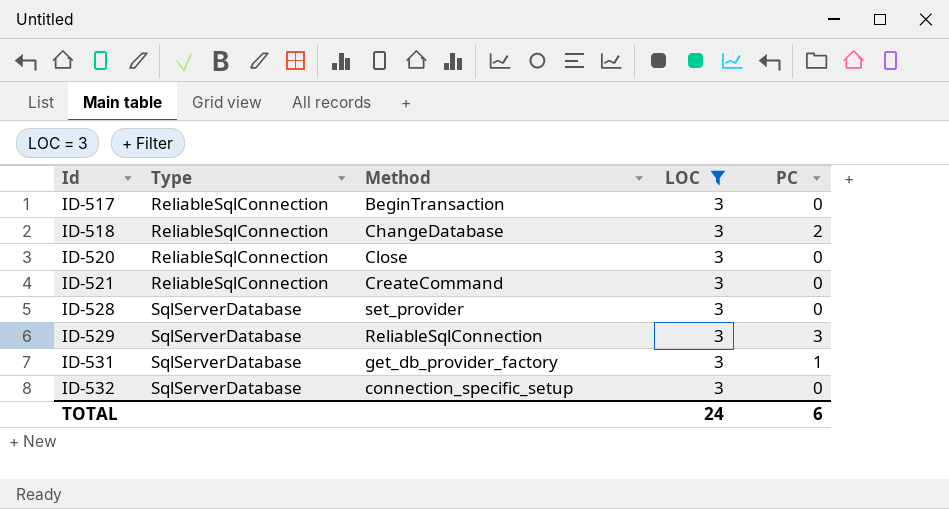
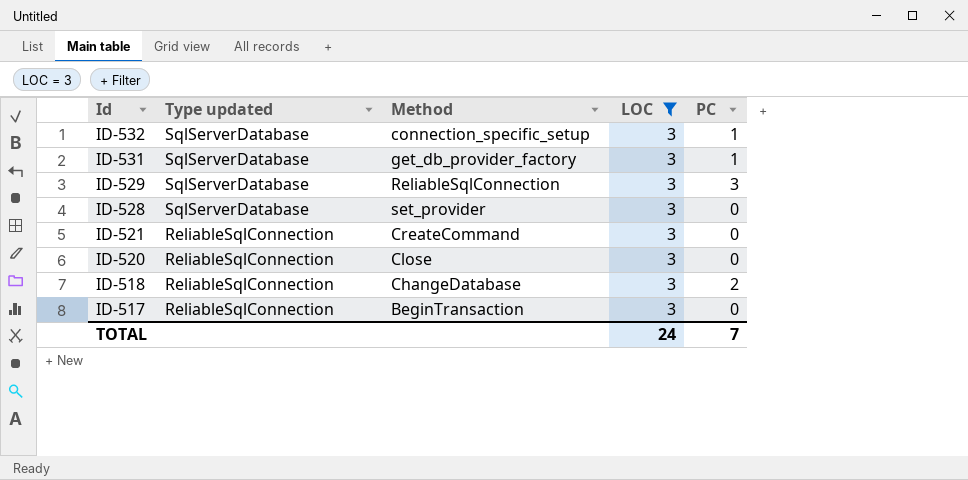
row order: Id ascending -> Id descending
column name: Type -> Type updated
ID-532 | PC: 0 -> 1
TOTAL | PC: 6 -> 7

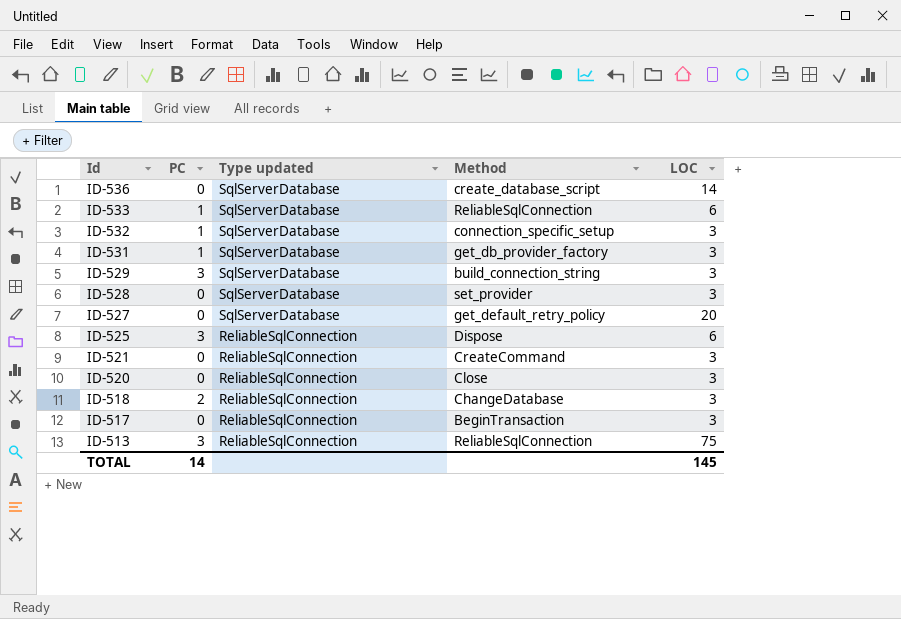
filter: LOC = 3 -> none
column PC | position: 5 -> 2
ID-529 | Method: ReliableSqlConnection -> build_connection_string
TOTAL | PC: 7 -> 14
TOTAL | LOC: 24 -> 145

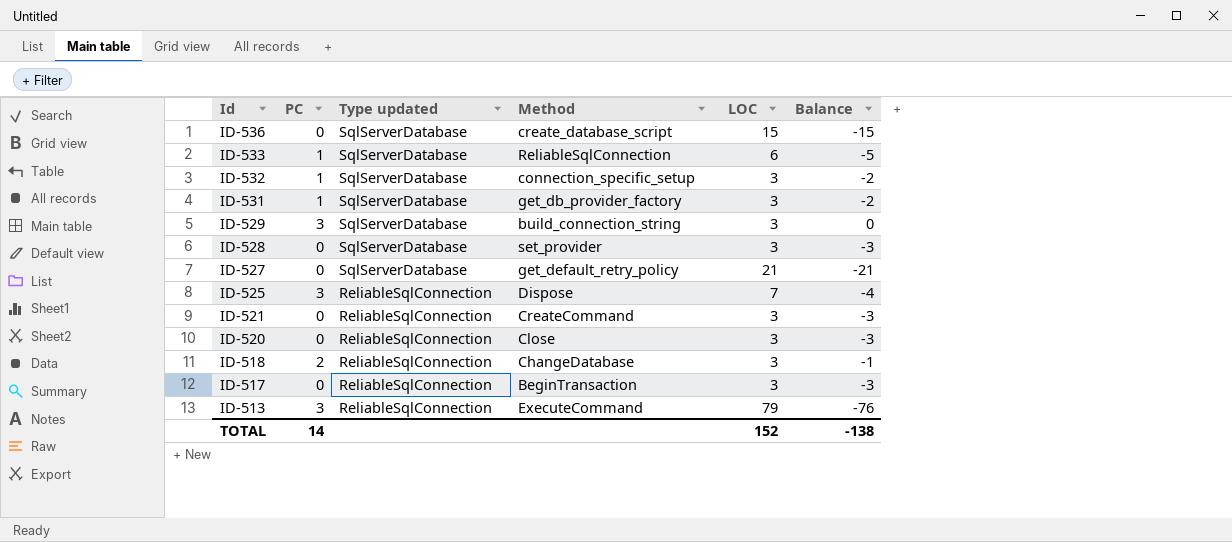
column Balance | formula: none -> [PC] - [LOC]
ID-536 | LOC: 14 -> 15
ID-527 | LOC: 20 -> 21
ID-525 | LOC: 6 -> 7
ID-513 | Method: ReliableSqlConnection -> ExecuteCommand
ID-513 | LOC: 75 -> 79
TOTAL | LOC: 145 -> 152

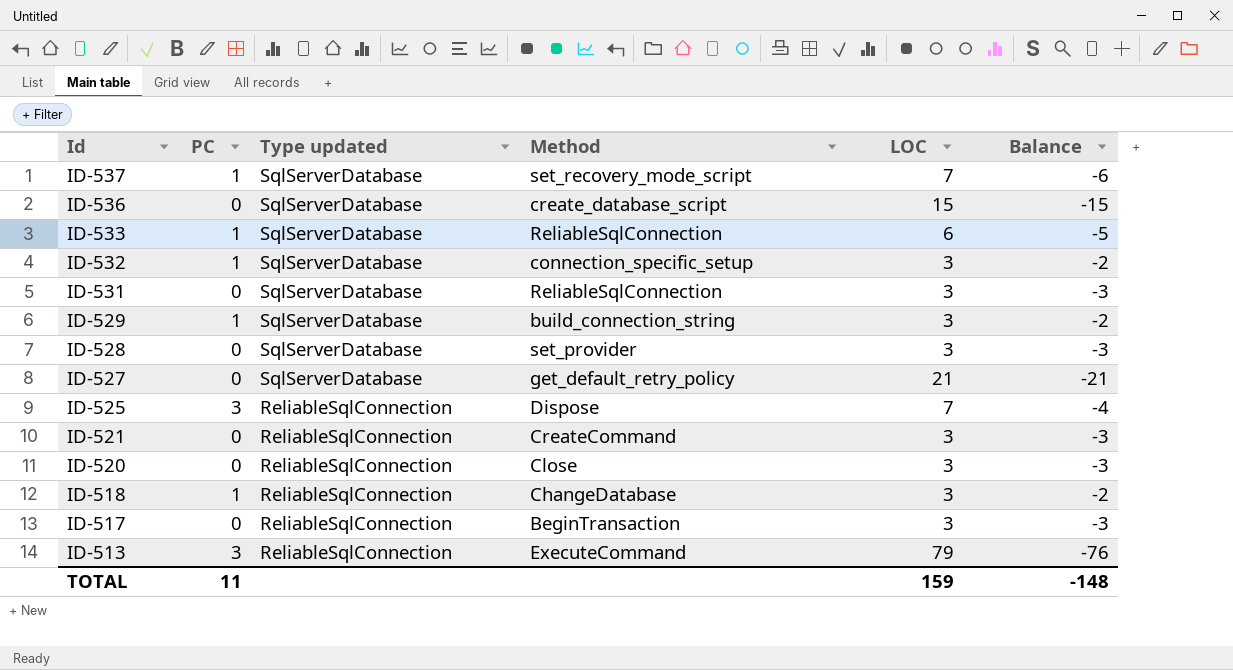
row ID-537: none -> 1 | SqlServerDatabase | set_recovery_mode_script | 7 | -6
ID-531 | PC: 1 -> 0
ID-531 | Method: get_db_provider_factory -> ReliableSqlConnection
ID-531 | Balance: -2 -> -3
ID-529 | PC: 3 -> 1
ID-529 | Balance: 0 -> -2
ID-518 | PC: 2 -> 1
ID-518 | Balance: -1 -> -2
TOTAL | PC: 14 -> 11
TOTAL | LOC: 152 -> 159
TOTAL | Balance: -138 -> -148

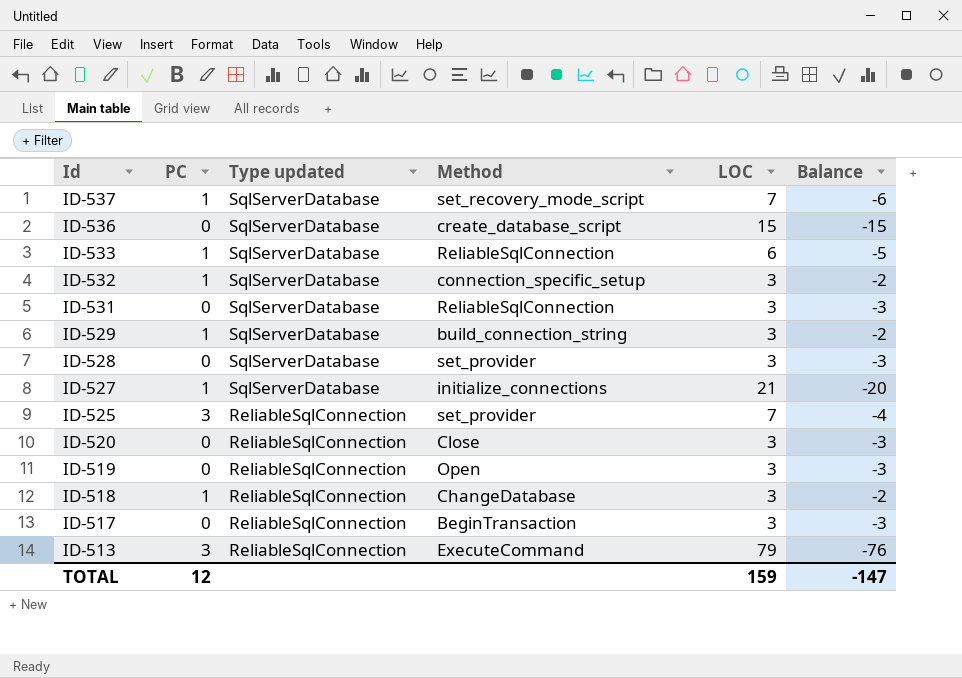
row ID-521: 0 | ReliableSqlConnection | CreateCommand | 3 | -3 -> none
ID-527 | PC: 0 -> 1
ID-527 | Method: get_default_retry_policy -> initialize_connections
ID-527 | Balance: -21 -> -20
ID-525 | Method: Dispose -> set_provider
row ID-519: none -> 0 | ReliableSqlConnection | Open | 3 | -3
TOTAL | PC: 11 -> 12
TOTAL | Balance: -148 -> -147

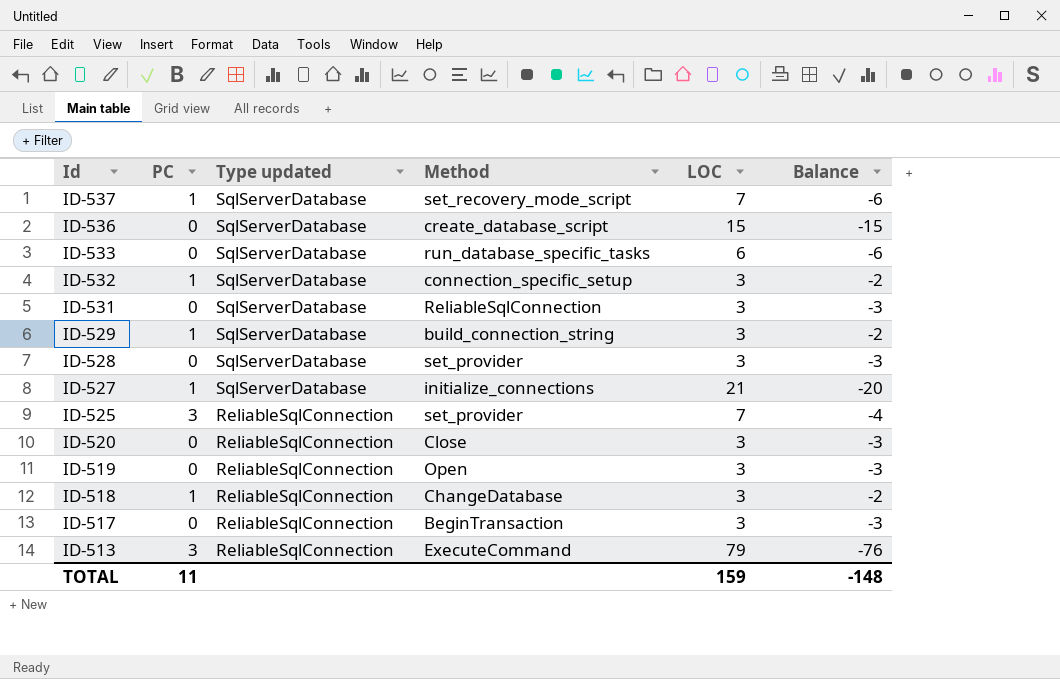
ID-533 | PC: 1 -> 0
ID-533 | Method: ReliableSqlConnection -> run_database_specific_tasks
ID-533 | Balance: -5 -> -6
TOTAL | PC: 12 -> 11
TOTAL | Balance: -147 -> -148

